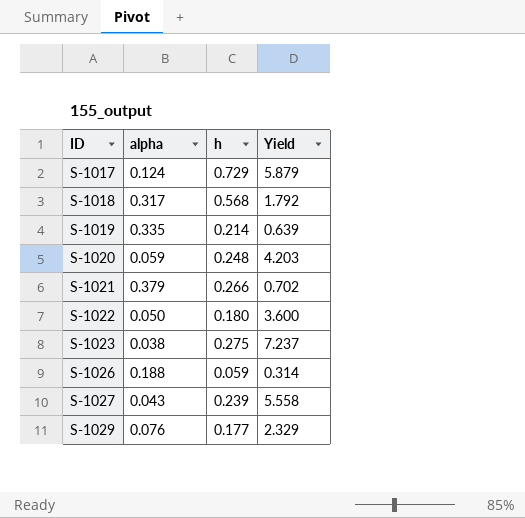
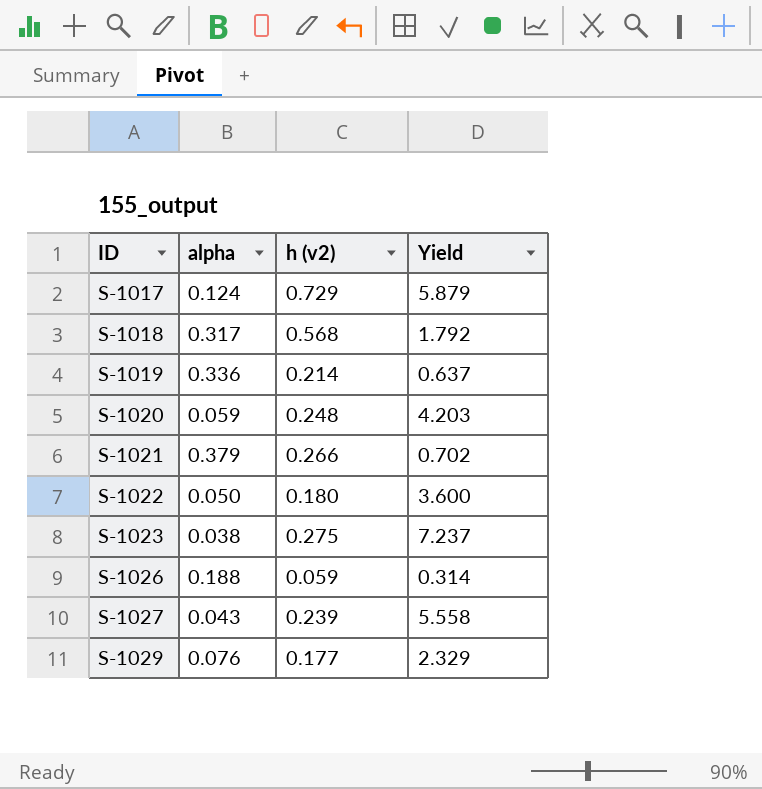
column name: h -> h (v2)
S-1019 | alpha: 0.335 -> 0.336
S-1019 | Yield: 0.639 -> 0.637

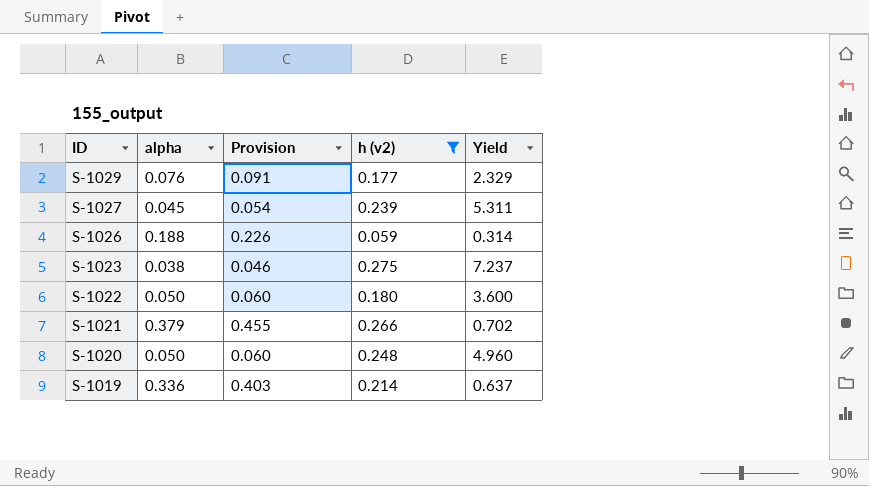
filter: none -> h (v2) <= 0.275
row order: ID ascending -> ID descending
column Provision | formula: none -> [alpha] * 1.2
S-1027 | alpha: 0.043 -> 0.045
S-1027 | Yield: 5.558 -> 5.311
S-1020 | alpha: 0.059 -> 0.050
S-1020 | Yield: 4.203 -> 4.960

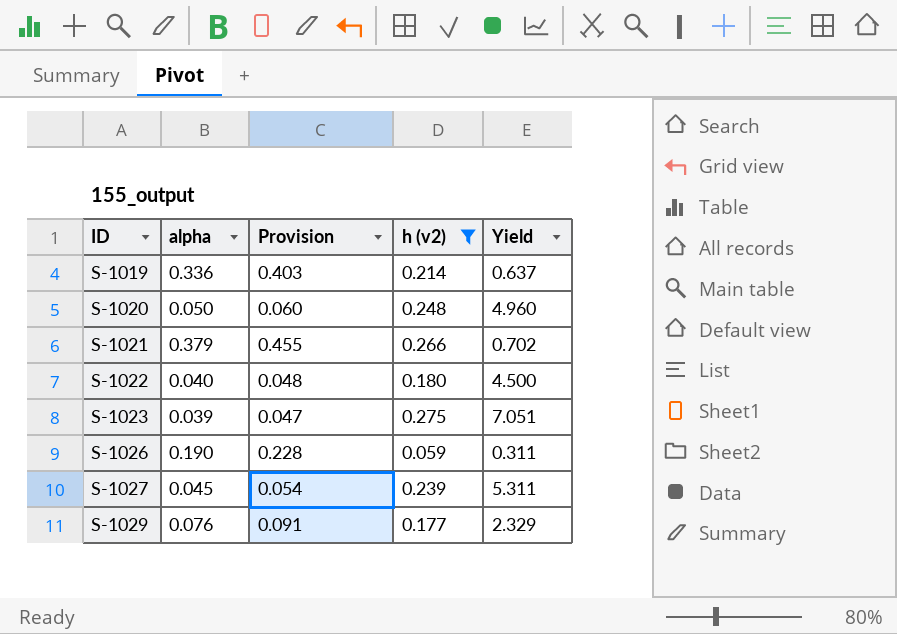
row order: ID descending -> ID ascending
S-1022 | alpha: 0.050 -> 0.040
S-1022 | Provision: 0.060 -> 0.048
S-1022 | Yield: 3.600 -> 4.500
S-1023 | alpha: 0.038 -> 0.039
S-1023 | Provision: 0.046 -> 0.047
S-1023 | Yield: 7.237 -> 7.051
S-1026 | alpha: 0.188 -> 0.190
S-1026 | Provision: 0.226 -> 0.228
S-1026 | Yield: 0.314 -> 0.311

